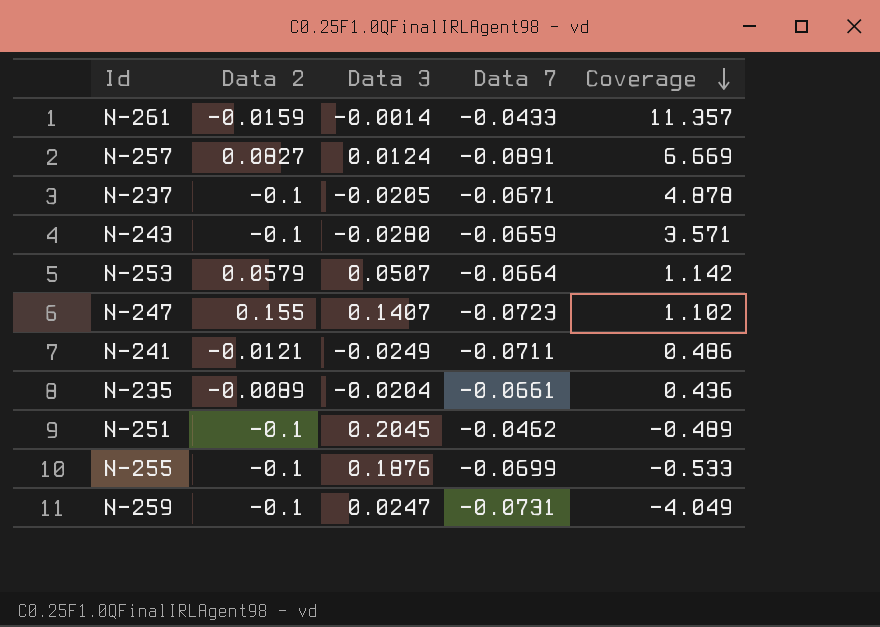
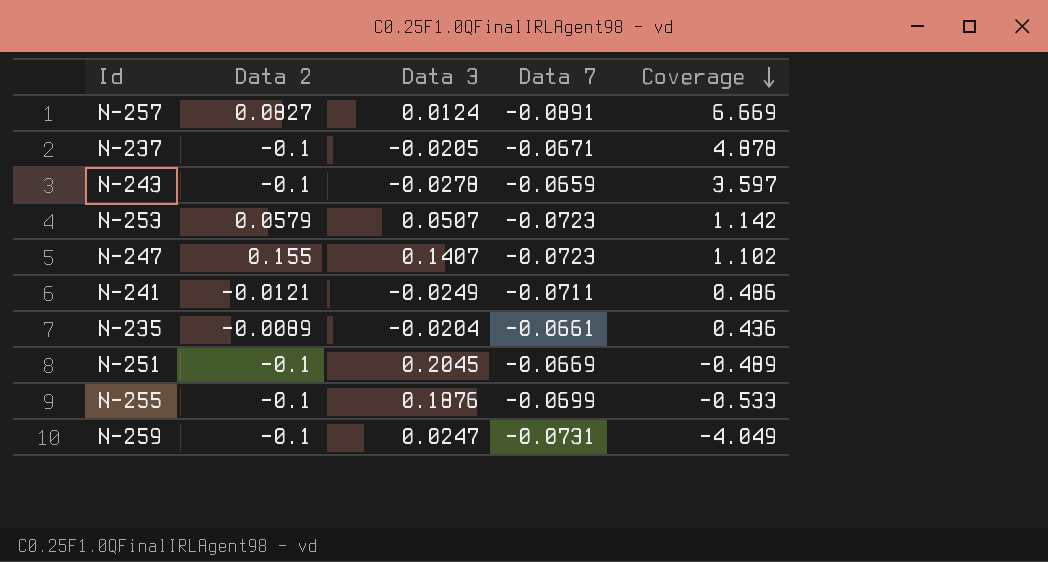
row N-261: -0.0159 | -0.0014 | -0.0433 | 11.357 -> none
N-243 | Data 3: -0.0280 -> -0.0278
N-243 | Coverage: 3.571 -> 3.597
N-253 | Data 7: -0.0664 -> -0.0723
N-251 | Data 7: -0.0462 -> -0.0669

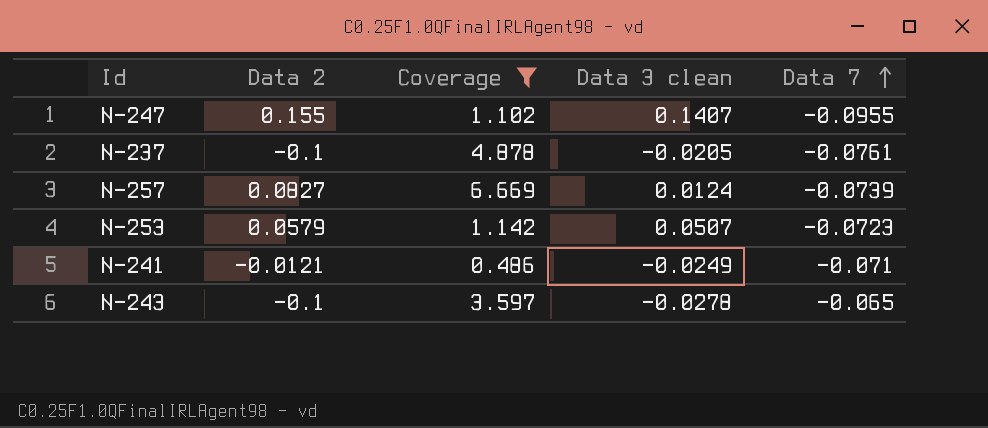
filter: none -> Coverage >= 0.486
row order: Coverage descending -> Data 7 ascending
column Coverage | position: 5 -> 3
column name: Data 3 -> Data 3 clean
N-247 | Data 7: -0.0723 -> -0.0955
N-237 | Data 7: -0.0671 -> -0.0761
N-257 | Data 7: -0.0891 -> -0.0739
N-241 | Data 7: -0.0711 -> -0.071
N-243 | Data 7: -0.0659 -> -0.065

